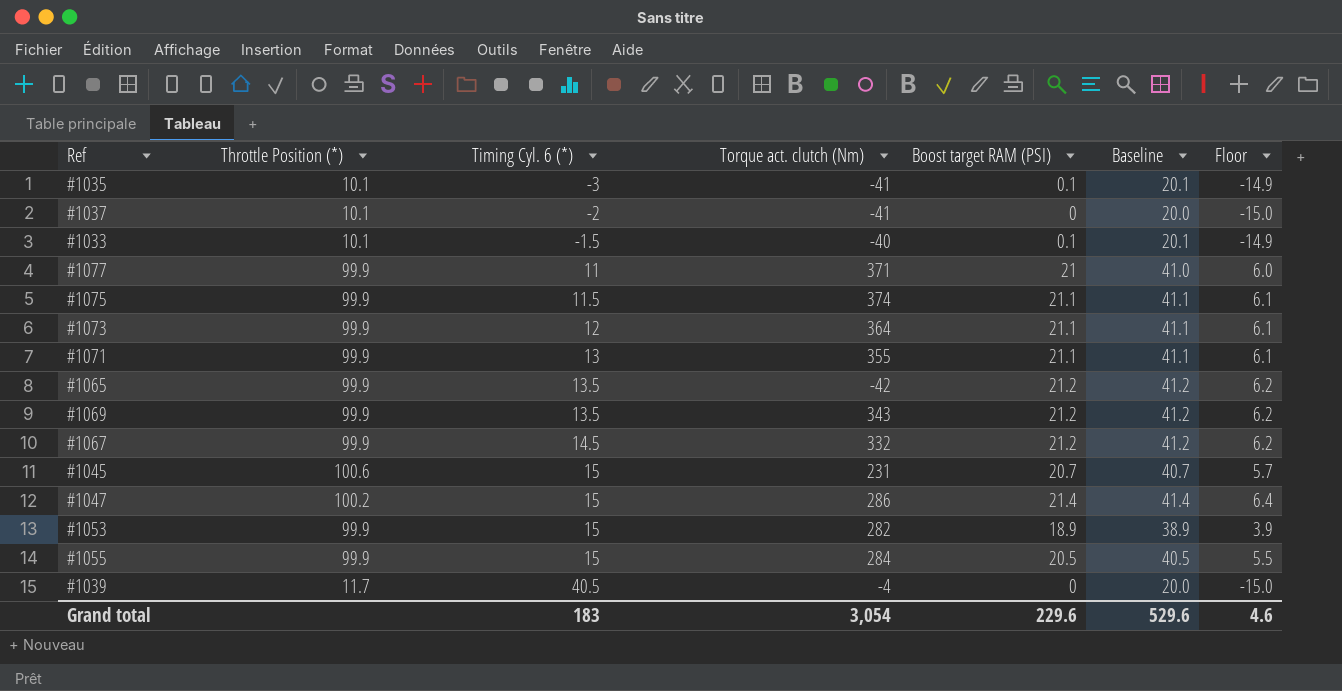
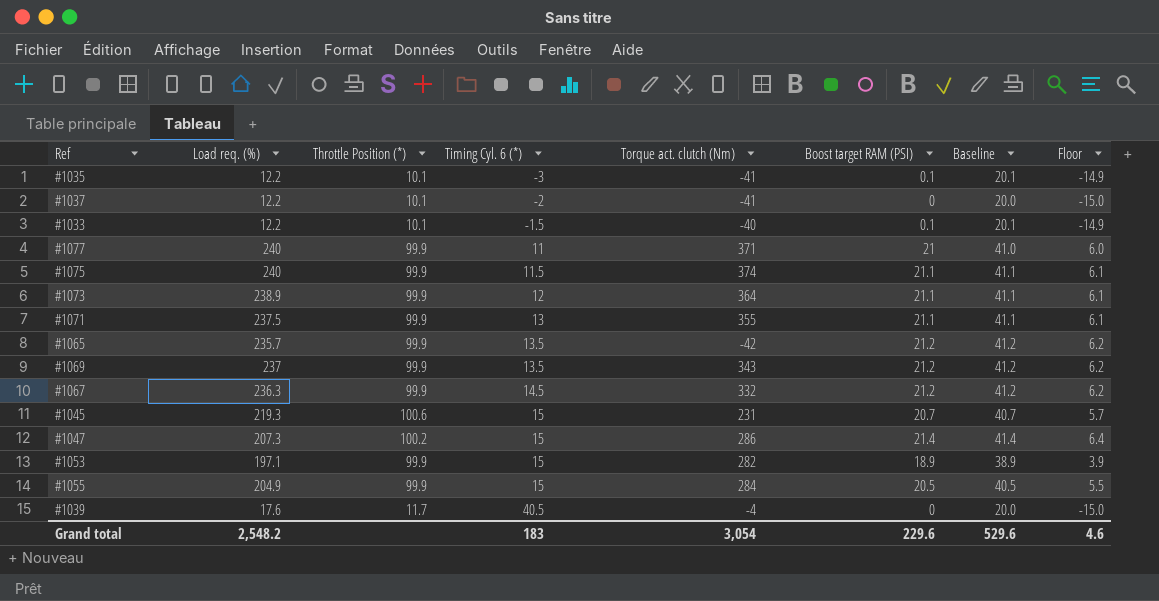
column Load req. (%) | position: none -> 2

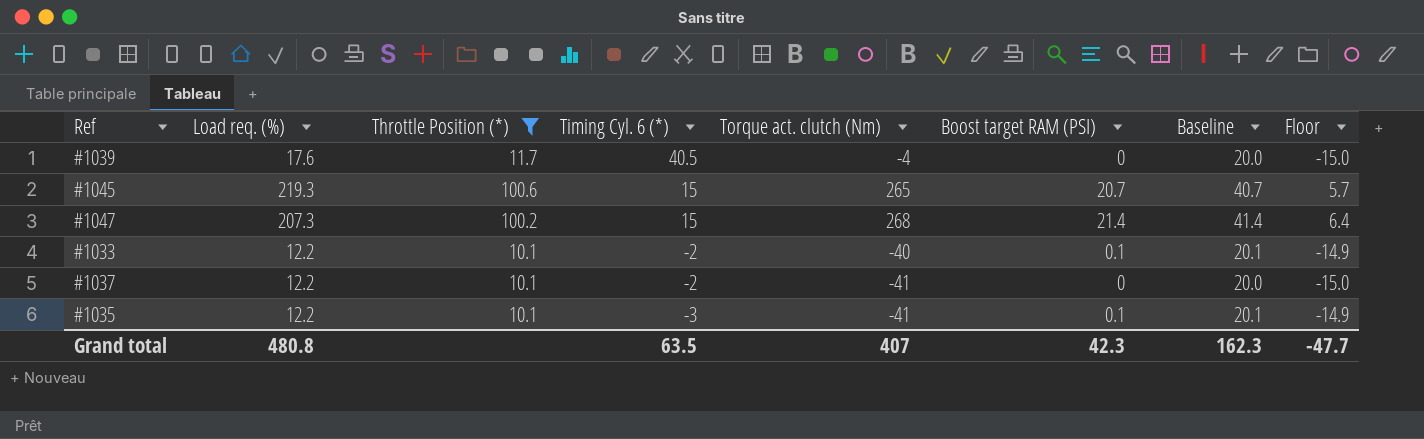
filter: none -> Throttle Position (*) != 99.9
row order: Timing Cyl. 6 (*) ascending -> Timing Cyl. 6 (*) descending
#1045 | Torque act. clutch (Nm): 231 -> 265
#1047 | Torque act. clutch (Nm): 286 -> 268
#1033 | Timing Cyl. 6 (*): -1.5 -> -2
Grand total | Load req. (%): 2,548.2 -> 480.8
Grand total | Timing Cyl. 6 (*): 183 -> 63.5
Grand total | Torque act. clutch (Nm): 3,054 -> 407
Grand total | Boost target RAM (PSI): 229.6 -> 42.3
Grand total | Baseline: 529.6 -> 162.3
Grand total | Floor: 4.6 -> -47.7

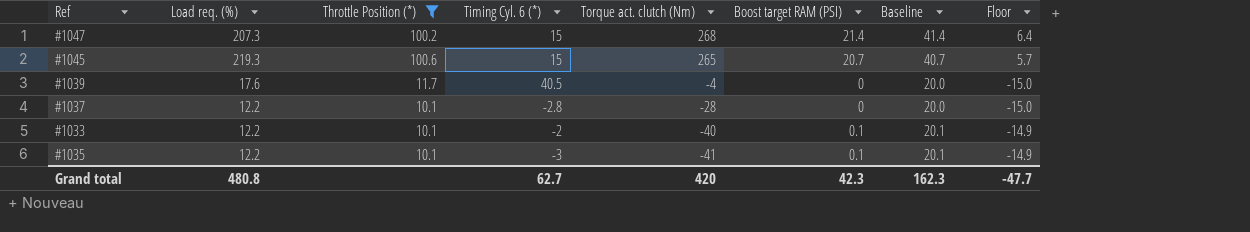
row order: Timing Cyl. 6 (*) descending -> Torque act. clutch (Nm) descending
#1037 | Timing Cyl. 6 (*): -2 -> -2.8
#1037 | Torque act. clutch (Nm): -41 -> -28
Grand total | Timing Cyl. 6 (*): 63.5 -> 62.7
Grand total | Torque act. clutch (Nm): 407 -> 420

